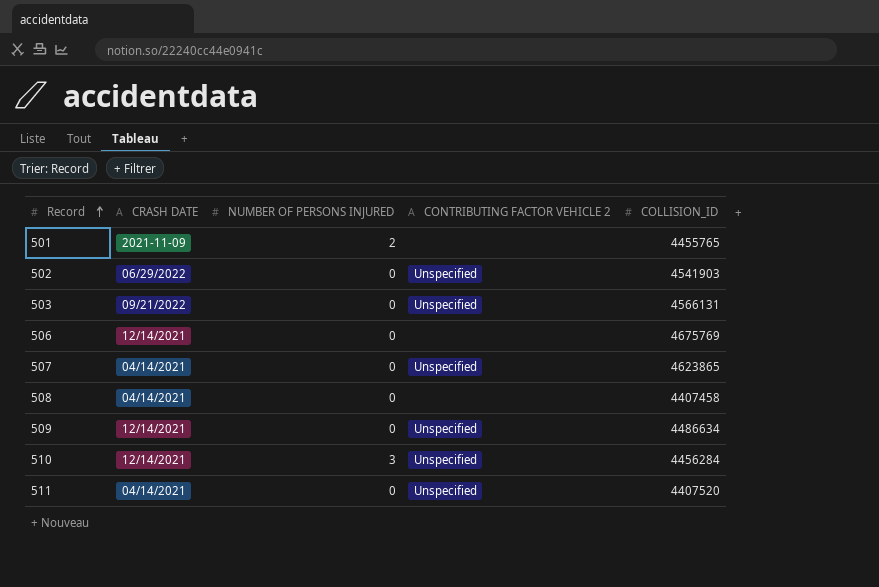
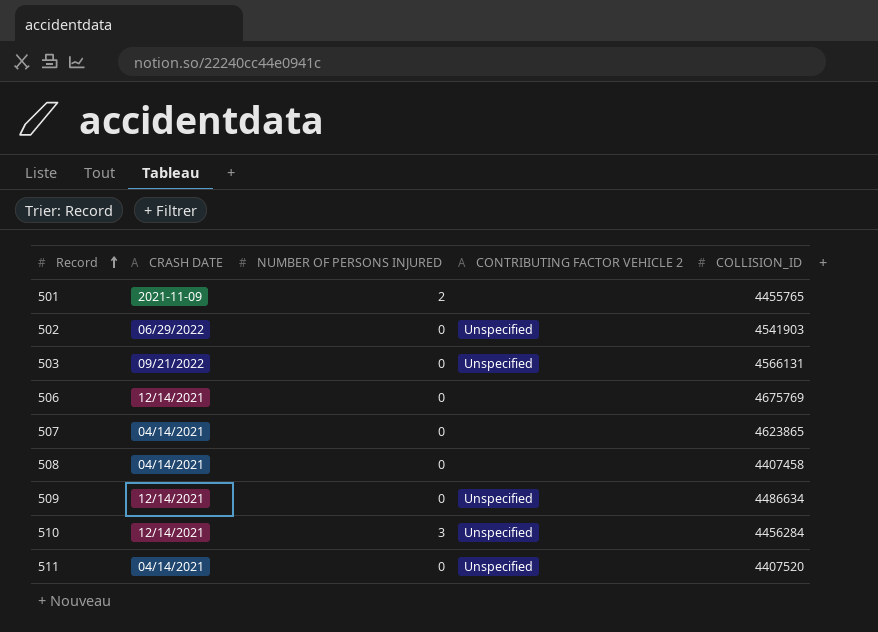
507 | CONTRIBUTING FACTOR VEHICLE 2: Unspecified -> none

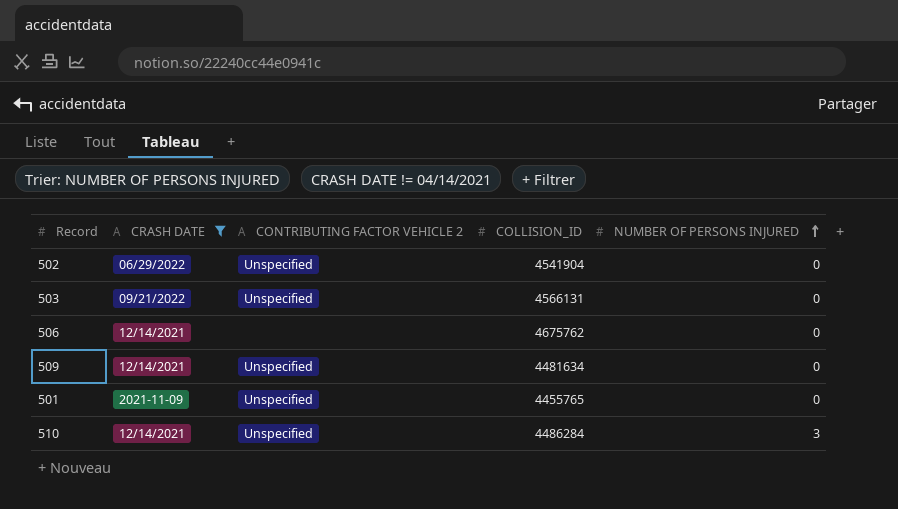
filter: none -> CRASH DATE != 04/14/2021
row order: Record ascending -> NUMBER OF PERSONS INJURED ascending
column NUMBER OF PERSONS INJURED | position: 3 -> 5
502 | COLLISION_ID: 4541903 -> 4541904
506 | COLLISION_ID: 4675769 -> 4675762
509 | COLLISION_ID: 4486634 -> 4481634
501 | CONTRIBUTING FACTOR VEHICLE 2: none -> Unspecified
501 | NUMBER OF PERSONS INJURED: 2 -> 0
510 | COLLISION_ID: 4456284 -> 4486284

